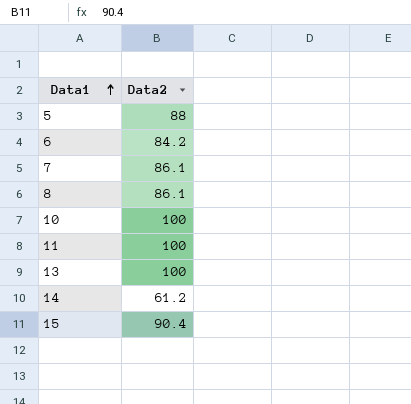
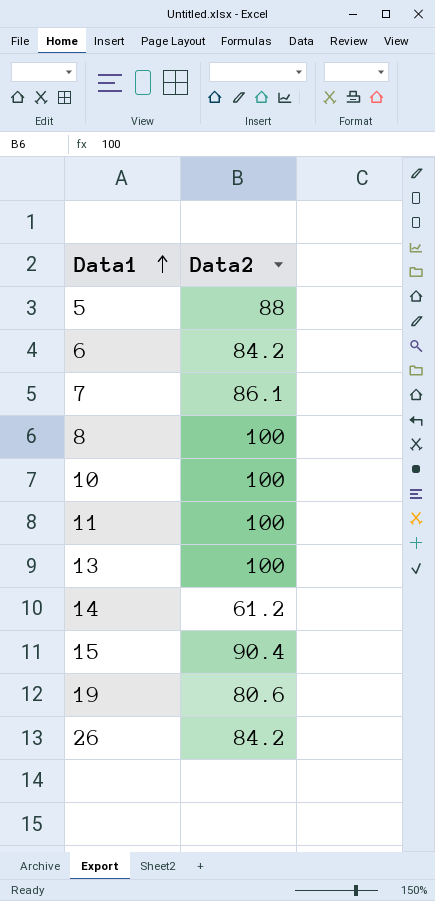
8 | Data2: 86.1 -> 100
row 19: none -> 80.6
row 26: none -> 84.2

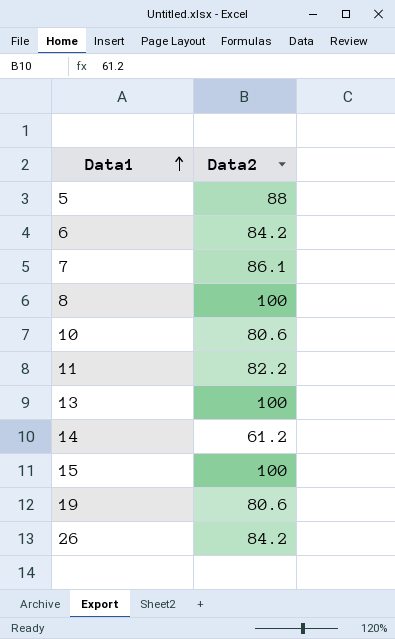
10 | Data2: 100 -> 80.6
11 | Data2: 100 -> 82.2
15 | Data2: 90.4 -> 100

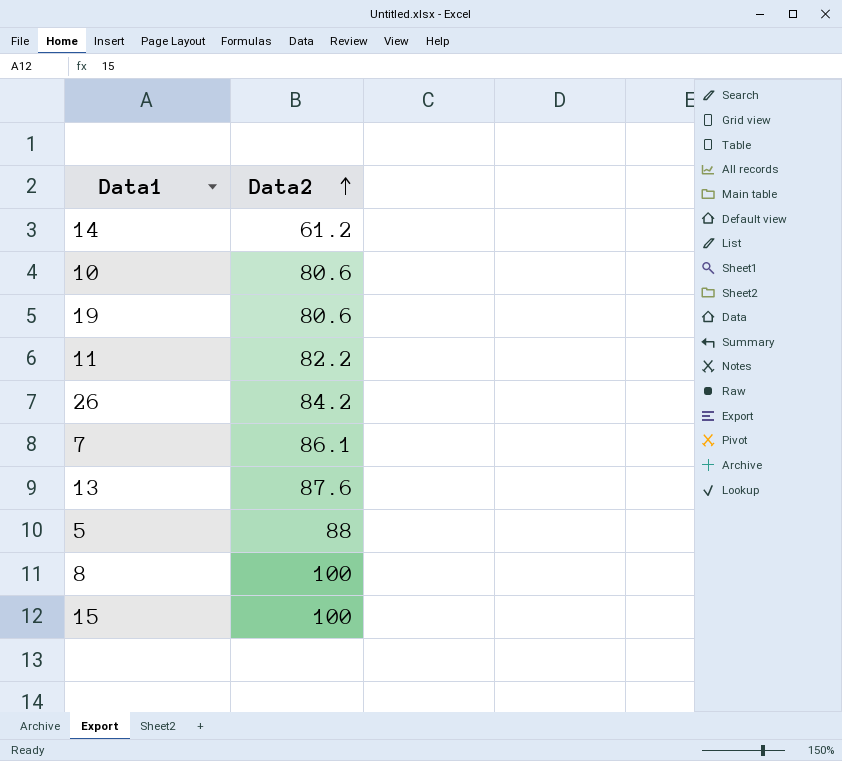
row order: Data1 ascending -> Data2 ascending
row 6: 84.2 -> none
13 | Data2: 100 -> 87.6

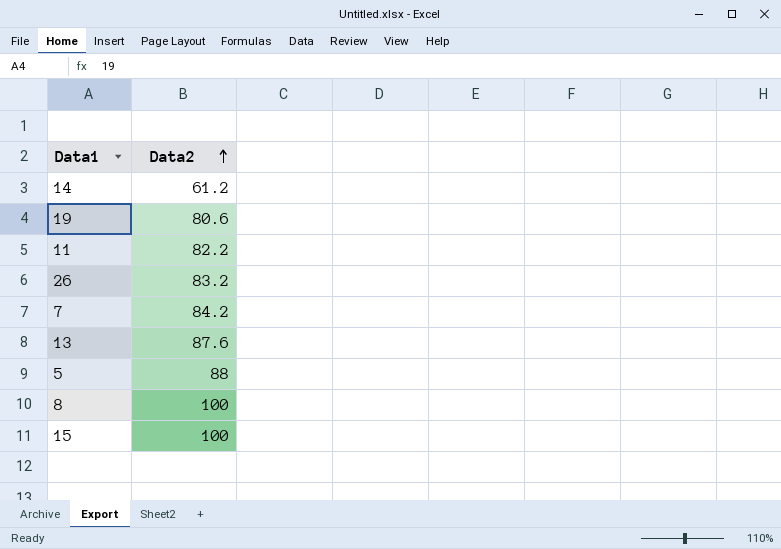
row 10: 80.6 -> none
26 | Data2: 84.2 -> 83.2
7 | Data2: 86.1 -> 84.2

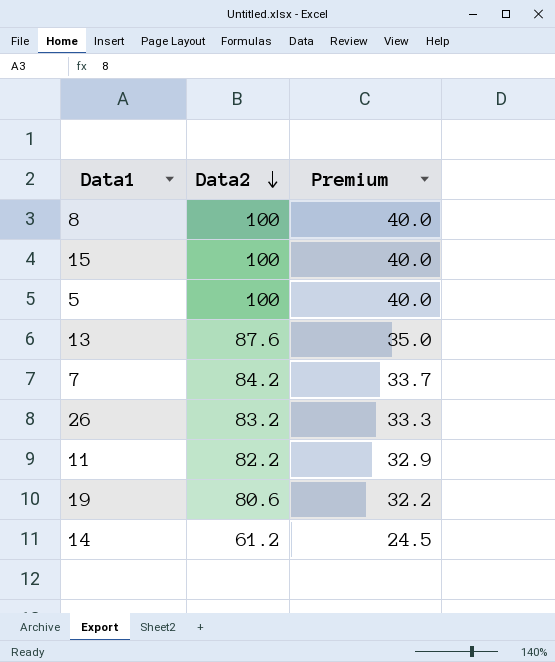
row order: Data2 ascending -> Data2 descending
column Premium | formula: none -> [Data2] * 0.4
5 | Data2: 88 -> 100

